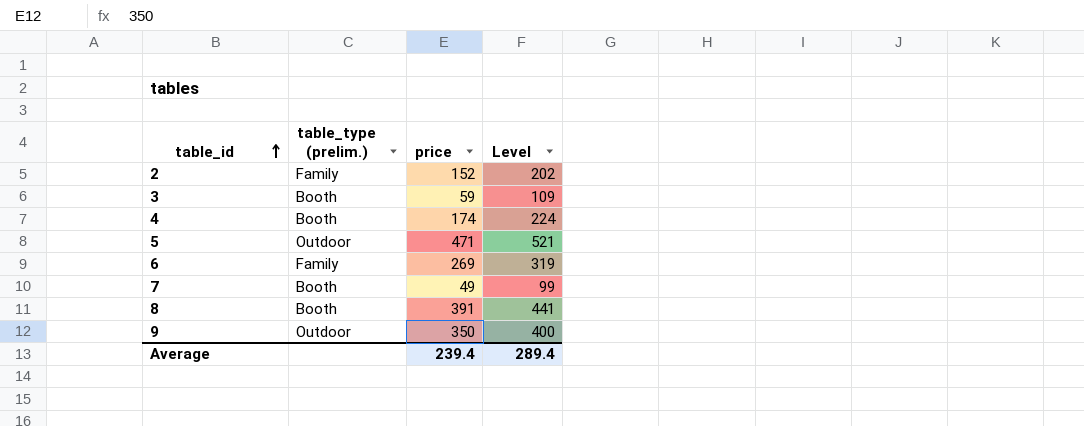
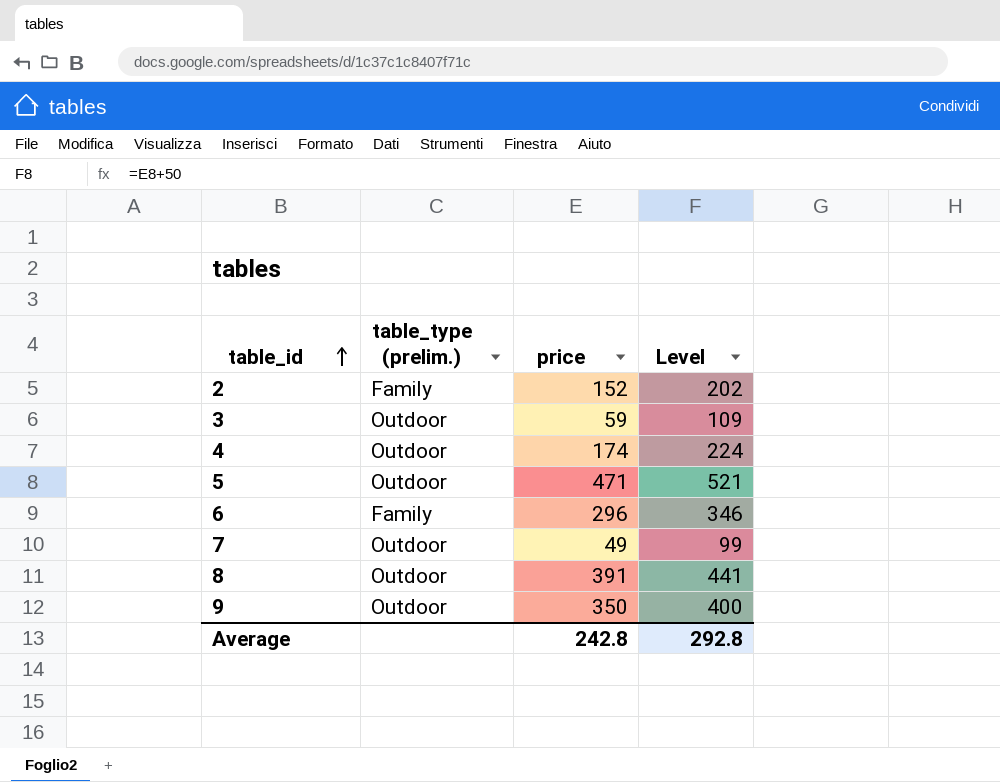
3 | table_type (prelim.): Booth -> Outdoor
4 | table_type (prelim.): Booth -> Outdoor
6 | price: 269 -> 296
6 | Level: 319 -> 346
7 | table_type (prelim.): Booth -> Outdoor
8 | table_type (prelim.): Booth -> Outdoor
Average | price: 239.4 -> 242.8
Average | Level: 289.4 -> 292.8

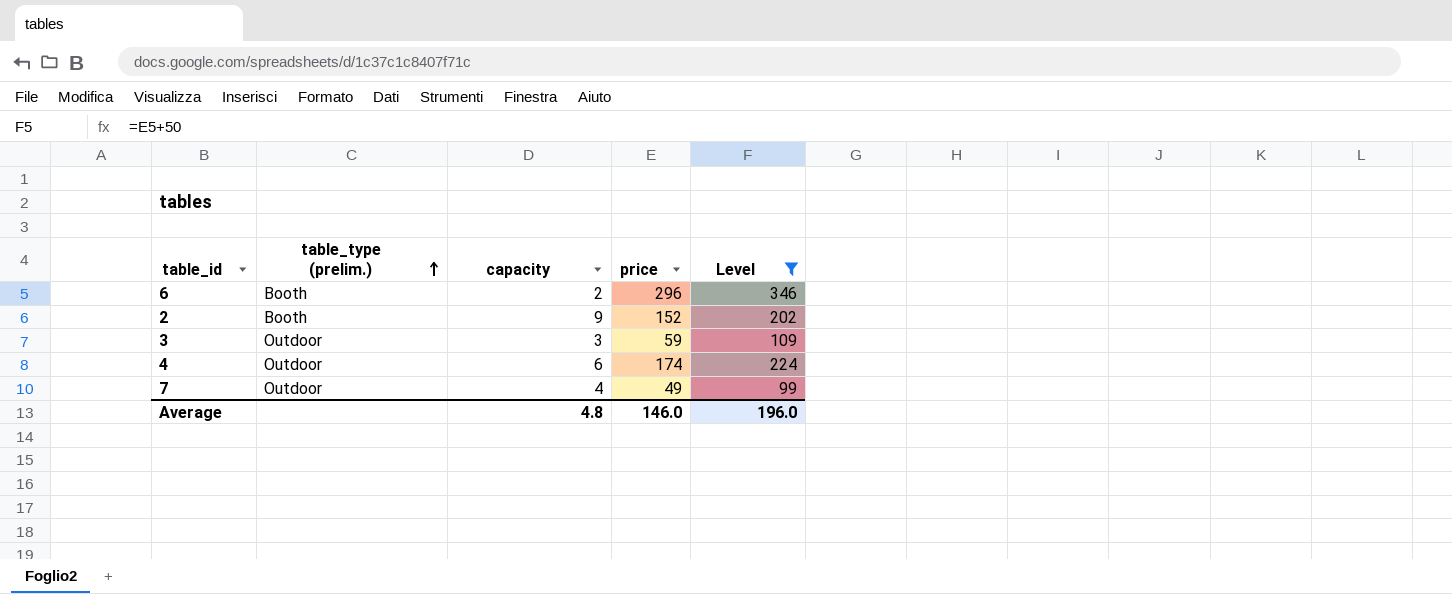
filter: none -> Level <= 346
row order: table_id ascending -> table_type (prelim.) ascending
column capacity | position: none -> 3
6 | table_type (prelim.): Family -> Booth
2 | table_type (prelim.): Family -> Booth
Average | price: 242.8 -> 146.0
Average | Level: 292.8 -> 196.0

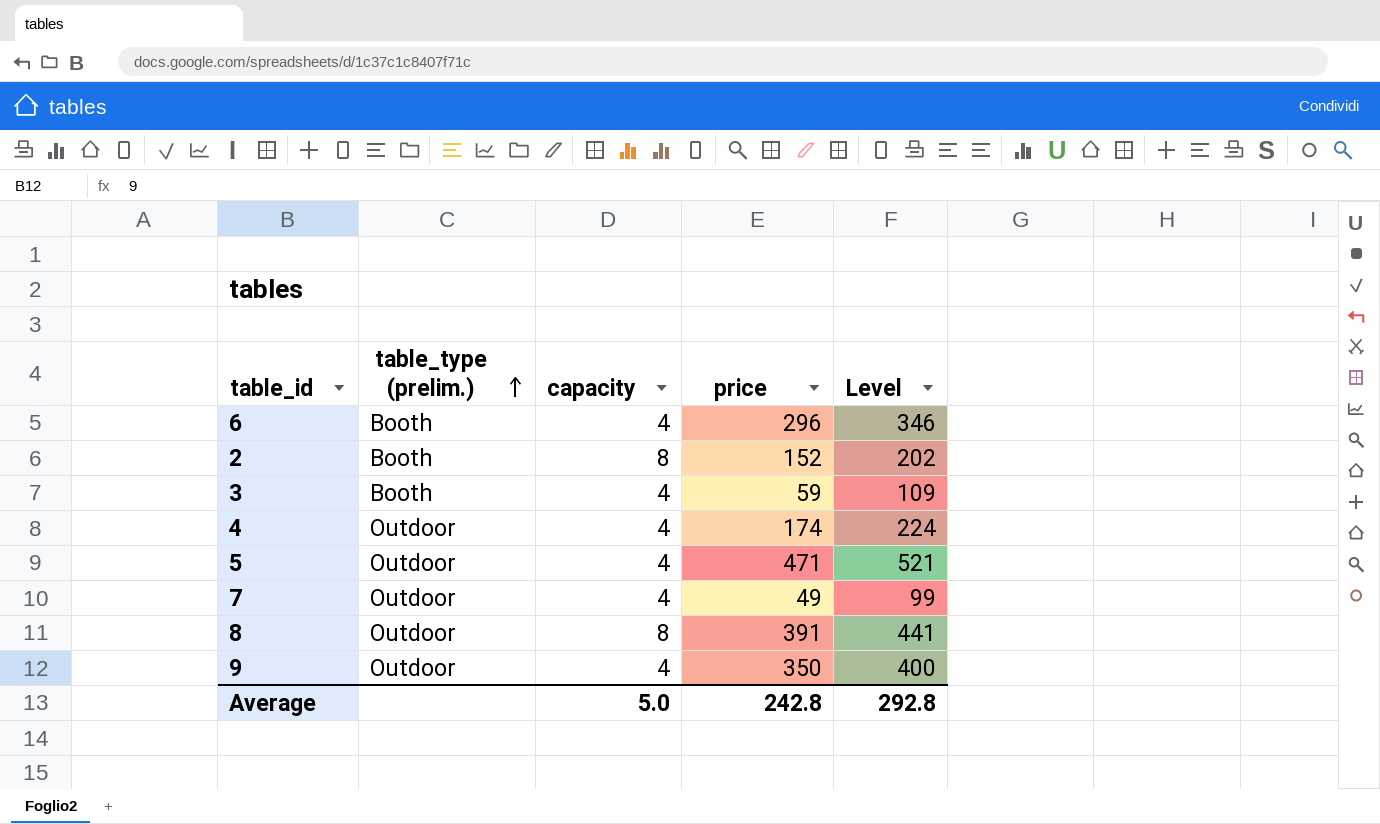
filter: Level <= 346 -> none
6 | capacity: 2 -> 4
2 | capacity: 9 -> 8
3 | table_type (prelim.): Outdoor -> Booth
3 | capacity: 3 -> 4
4 | capacity: 6 -> 4
Average | capacity: 4.8 -> 5.0
Average | price: 146.0 -> 242.8
Average | Level: 196.0 -> 292.8

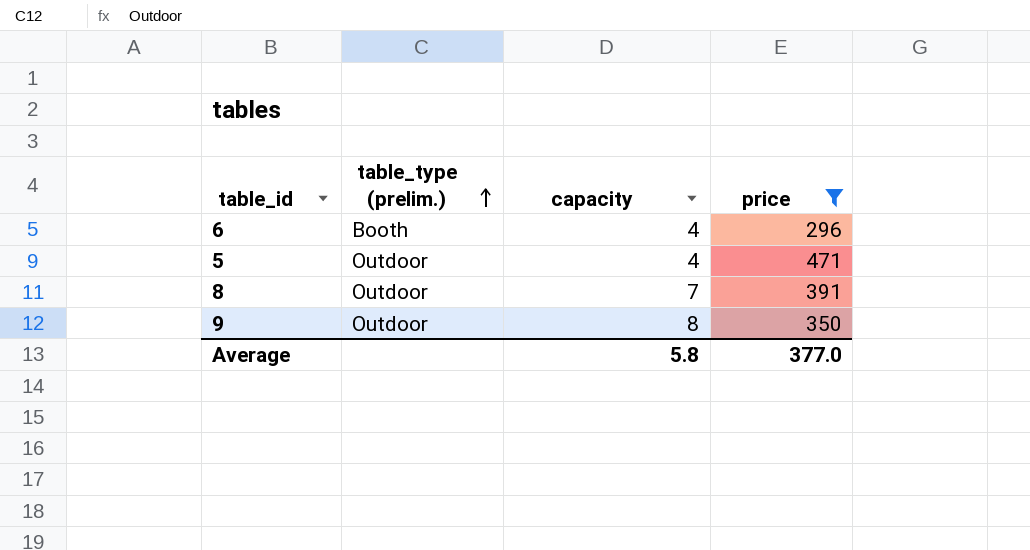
filter: none -> price >= 296
column Level | formula: [price] + 50 -> none
8 | capacity: 8 -> 7
9 | capacity: 4 -> 8
Average | capacity: 5.0 -> 5.8
Average | price: 242.8 -> 377.0

